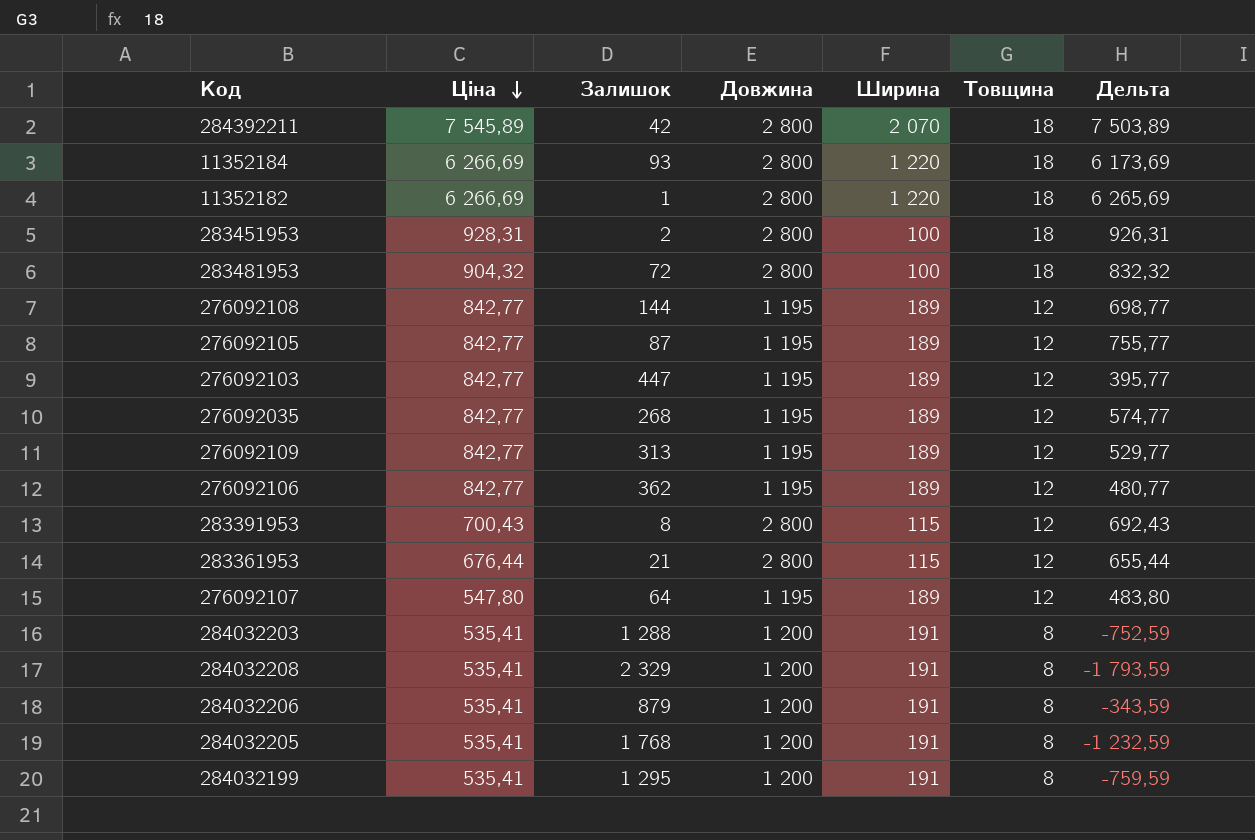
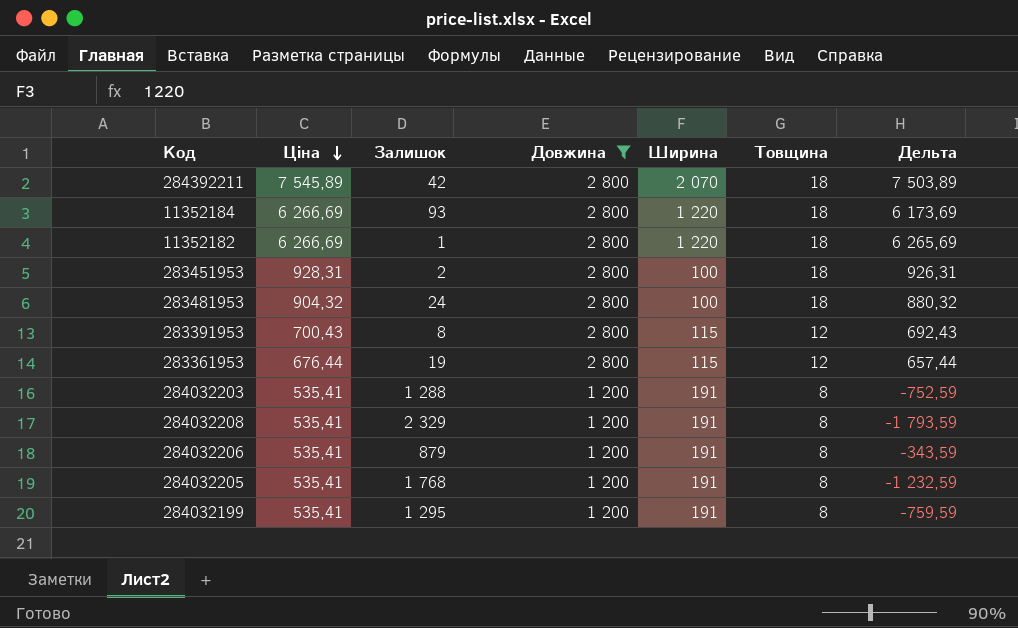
filter: none -> Довжина != 1 195
283481953 | Залишок: 72 -> 24
283481953 | Дельта: 832,32 -> 880,32
283361953 | Залишок: 21 -> 19
283361953 | Дельта: 655,44 -> 657,44

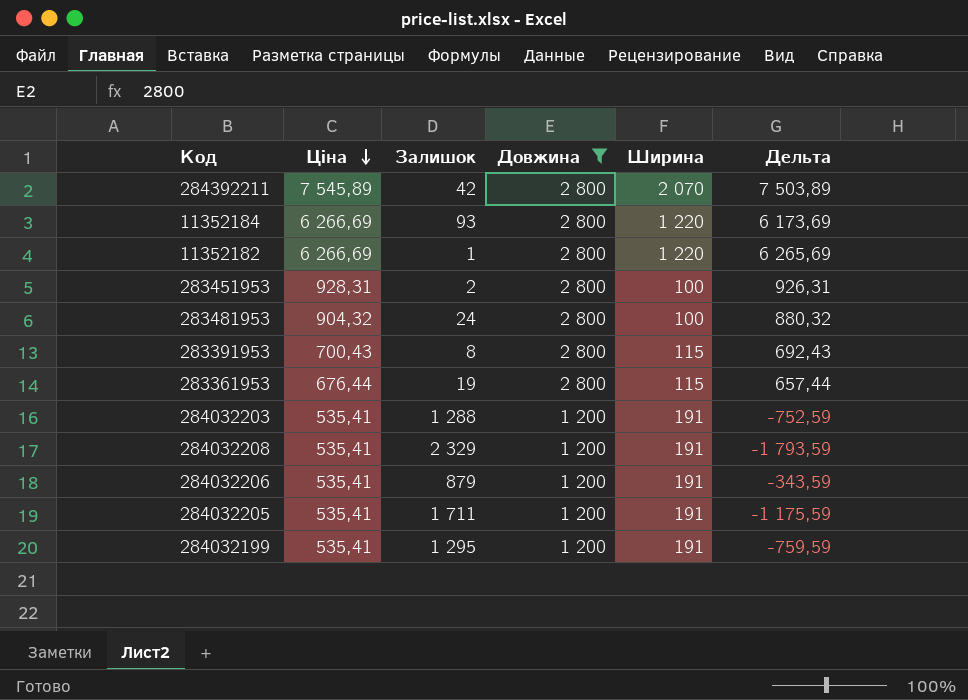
column Товщина | position: 6 -> none
284032205 | Залишок: 1 768 -> 1 711
284032205 | Дельта: -1 232,59 -> -1 175,59

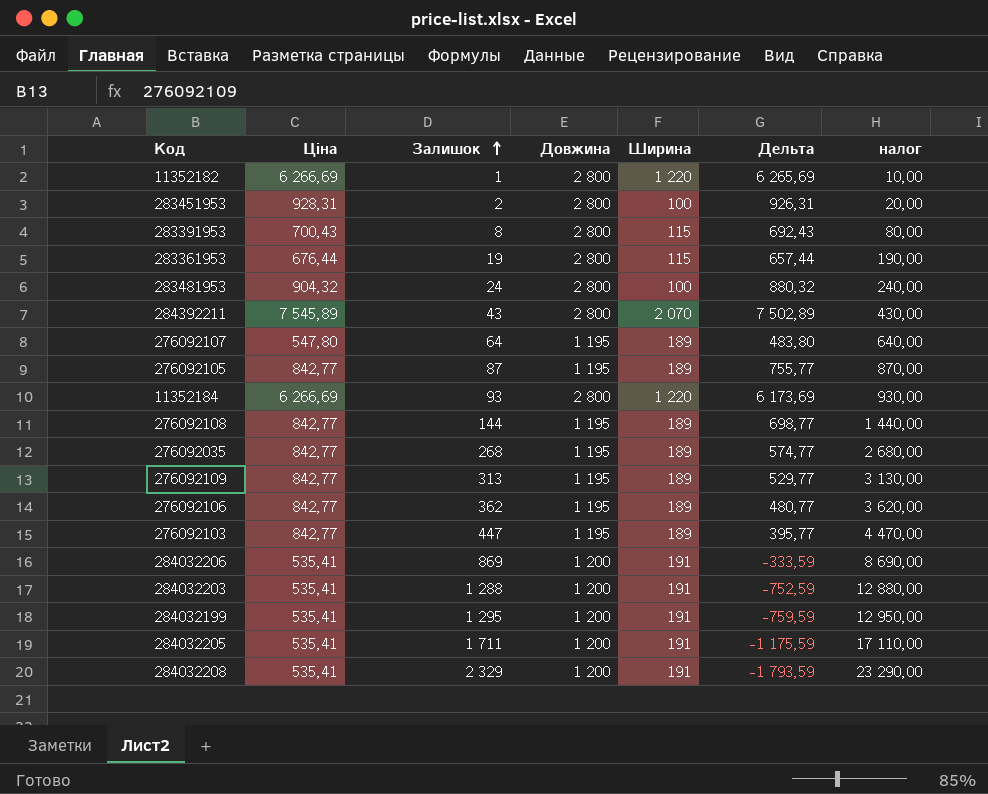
filter: Довжина != 1 195 -> none
row order: Ціна descending -> Залишок ascending
column налог | formula: none -> [Залишок] * 10
284392211 | Залишок: 42 -> 43
284392211 | Дельта: 7 503,89 -> 7 502,89
284032206 | Залишок: 879 -> 869
284032206 | Дельта: -343,59 -> -333,59

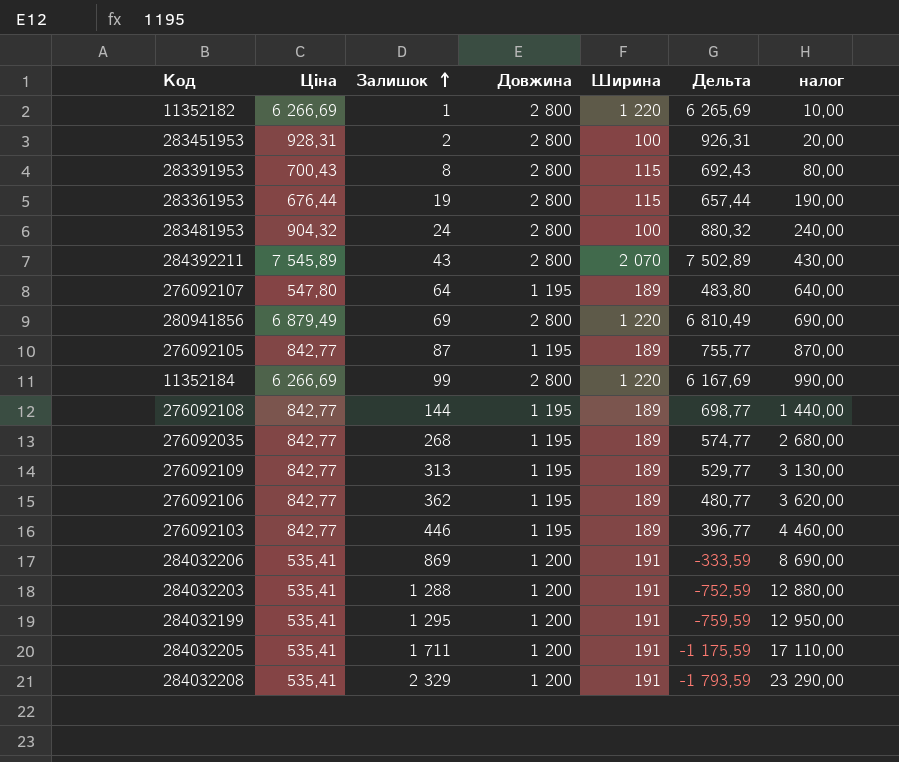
row 280941856: none -> 6 879,49 | 69 | 2 800 | 1 220 | 6 810,49 | 690,00
11352184 | Залишок: 93 -> 99
11352184 | Дельта: 6 173,69 -> 6 167,69
11352184 | налог: 930,00 -> 990,00
276092103 | Залишок: 447 -> 446
276092103 | Дельта: 395,77 -> 396,77
276092103 | налог: 4 470,00 -> 4 460,00

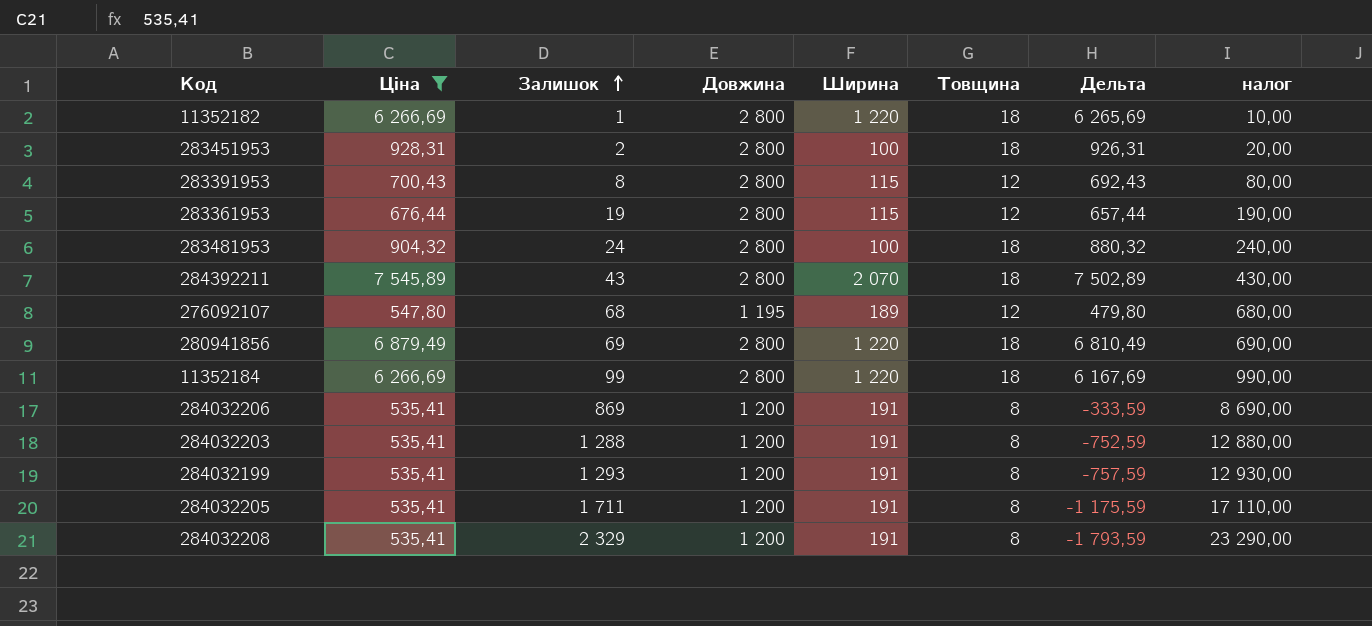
filter: none -> Ціна != 842,77
column Товщина | position: none -> 6
276092107 | Залишок: 64 -> 68
276092107 | Дельта: 483,80 -> 479,80
276092107 | налог: 640,00 -> 680,00
284032199 | Залишок: 1 295 -> 1 293
284032199 | Дельта: -759,59 -> -757,59
284032199 | налог: 12 950,00 -> 12 930,00

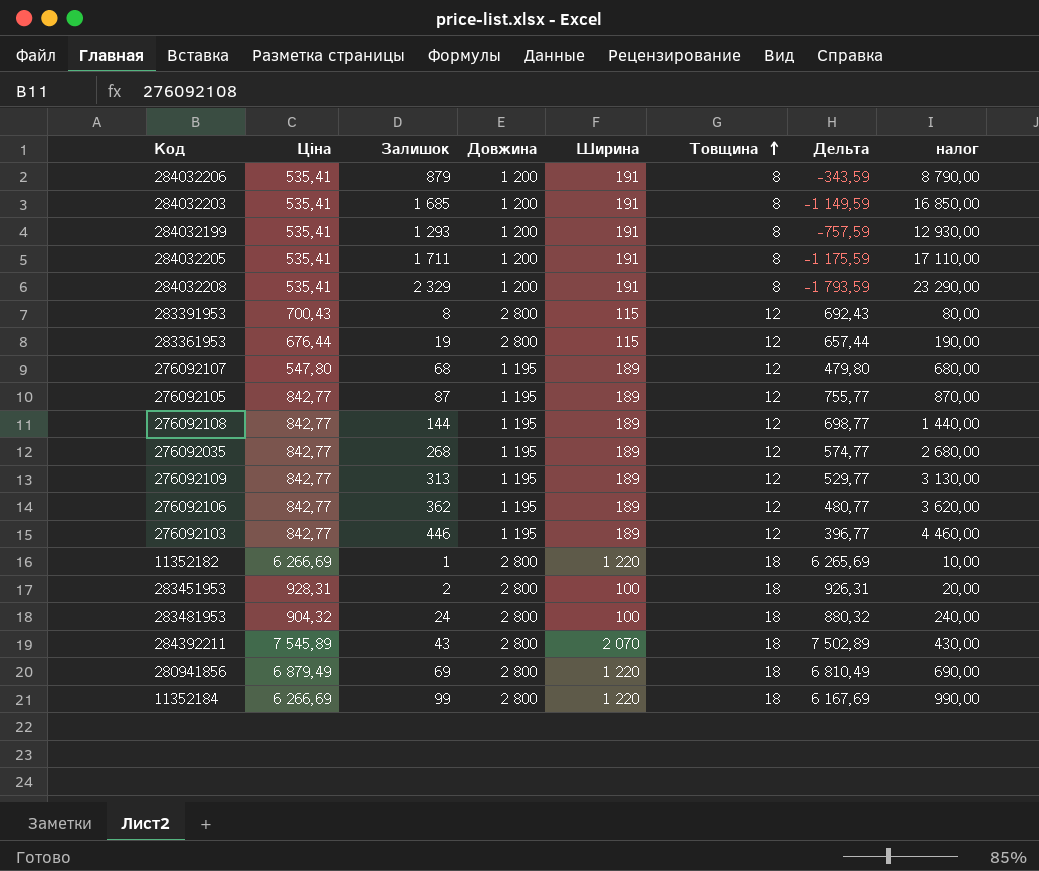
filter: Ціна != 842,77 -> none
row order: Залишок ascending -> Товщина ascending
284032206 | Залишок: 869 -> 879
284032206 | Дельта: -333,59 -> -343,59
284032206 | налог: 8 690,00 -> 8 790,00
284032203 | Залишок: 1 288 -> 1 685
284032203 | Дельта: -752,59 -> -1 149,59
284032203 | налог: 12 880,00 -> 16 850,00

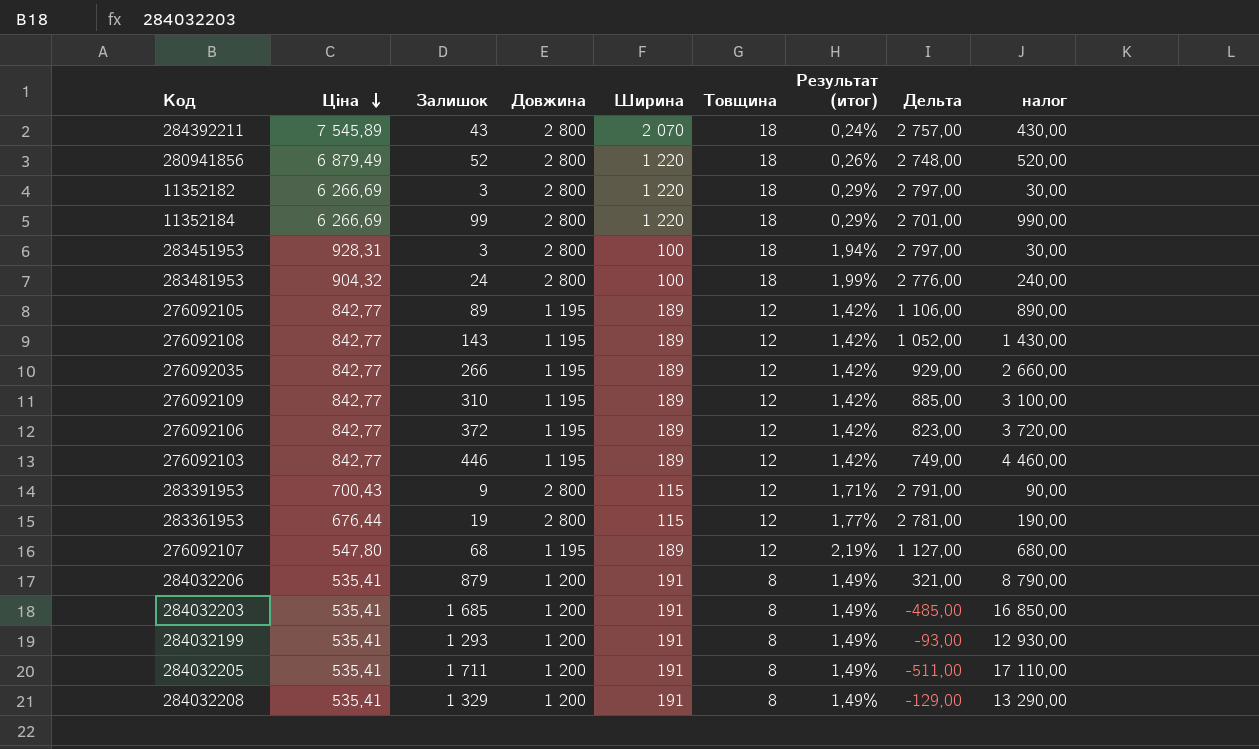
row order: Товщина ascending -> Ціна descending
column Результат (итог) | formula: none -> [Товщина] / [Ціна]
column Дельта | formula: [Ціна] - [Залишок] -> [Довжина] - [Залишок]
280941856 | Залишок: 69 -> 52
280941856 | налог: 690,00 -> 520,00
11352182 | Залишок: 1 -> 3
11352182 | налог: 10,00 -> 30,00
283451953 | Залишок: 2 -> 3
283451953 | налог: 20,00 -> 30,00
276092105 | Залишок: 87 -> 89
276092105 | налог: 870,00 -> 890,00
276092108 | Залишок: 144 -> 143
276092108 | налог: 1 440,00 -> 1 430,00
276092035 | Залишок: 268 -> 266
276092035 | налог: 2 680,00 -> 2 660,00
276092109 | Залишок: 313 -> 310
276092109 | налог: 3 130,00 -> 3 100,00
276092106 | Залишок: 362 -> 372
276092106 | налог: 3 620,00 -> 3 720,00
283391953 | Залишок: 8 -> 9
283391953 | налог: 80,00 -> 90,00
284032208 | Залишок: 2 329 -> 1 329
284032208 | налог: 23 290,00 -> 13 290,00

